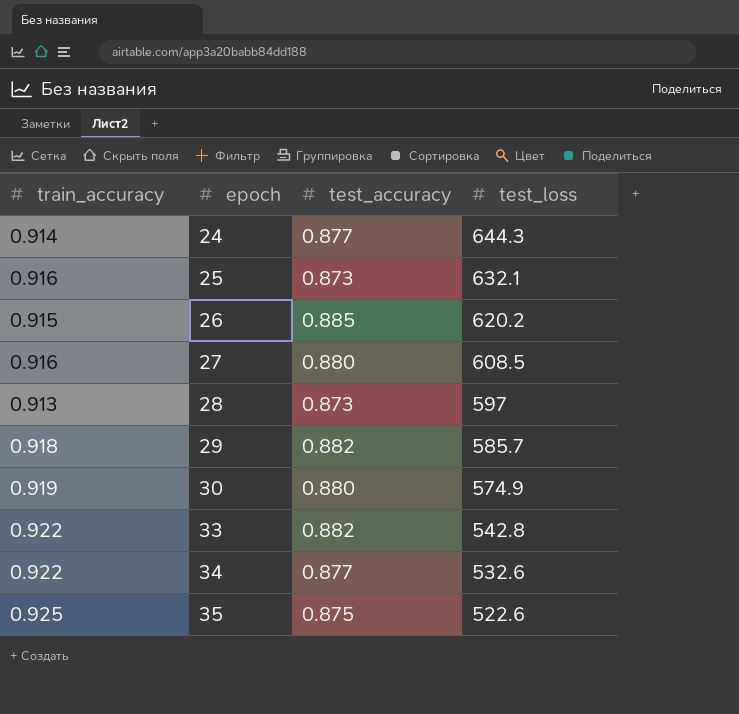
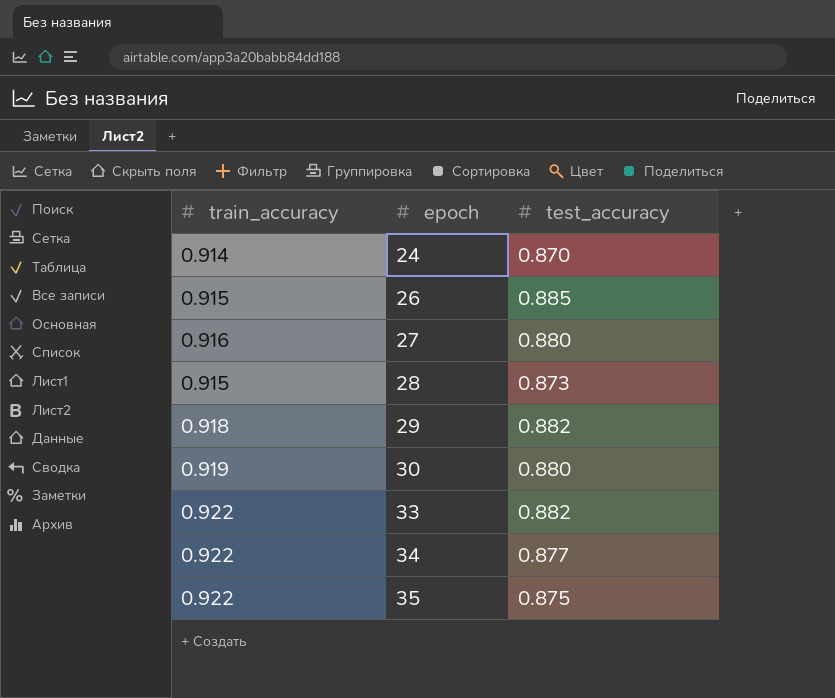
column test_loss | position: 4 -> none
row 25: 0.916 | 0.873 | 632.1 -> none
24 | test_accuracy: 0.877 -> 0.870
28 | train_accuracy: 0.913 -> 0.915
35 | train_accuracy: 0.925 -> 0.922

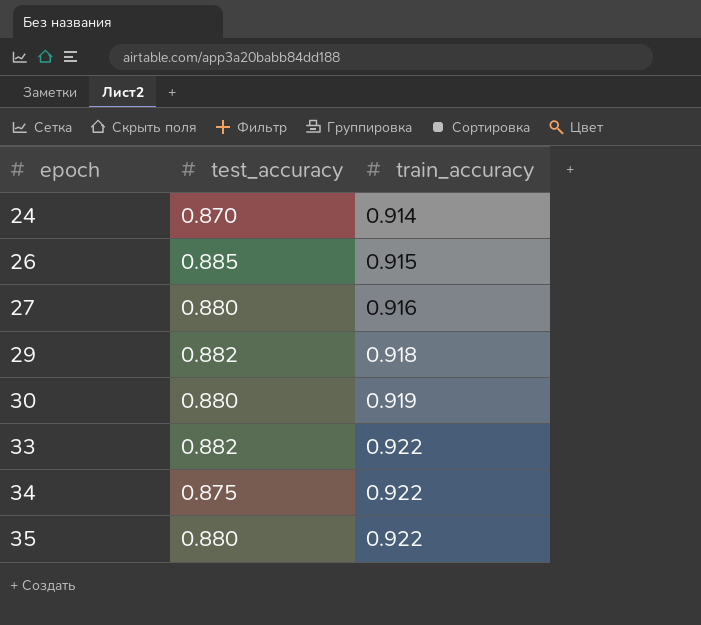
column train_accuracy | position: 1 -> 3
row 28: 0.915 | 0.873 -> none
34 | test_accuracy: 0.877 -> 0.875
35 | test_accuracy: 0.875 -> 0.880

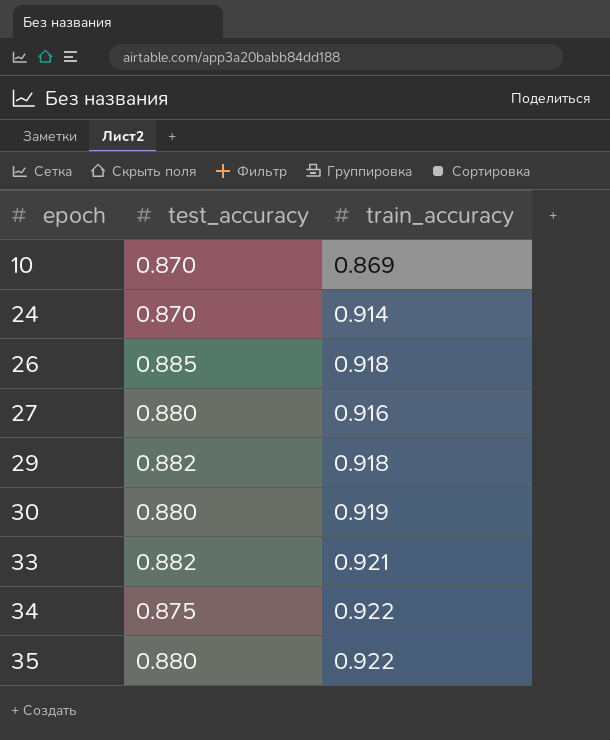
row 10: none -> 0.870 | 0.869
26 | train_accuracy: 0.915 -> 0.918
33 | train_accuracy: 0.922 -> 0.921

